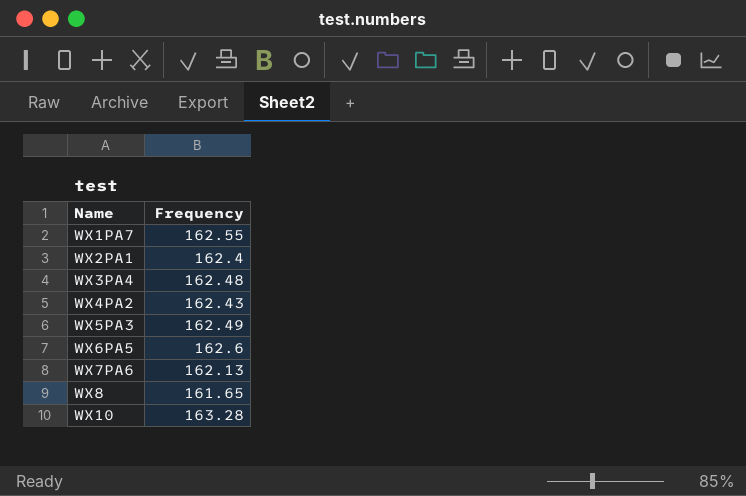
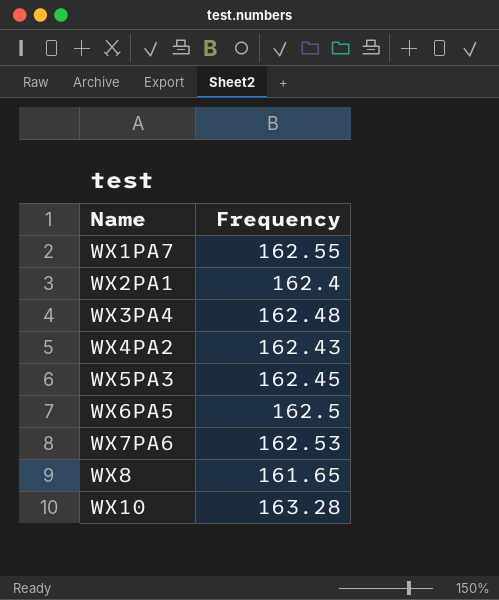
WX5PA3 | Frequency: 162.49 -> 162.45
WX6PA5 | Frequency: 162.6 -> 162.5
WX7PA6 | Frequency: 162.13 -> 162.53

